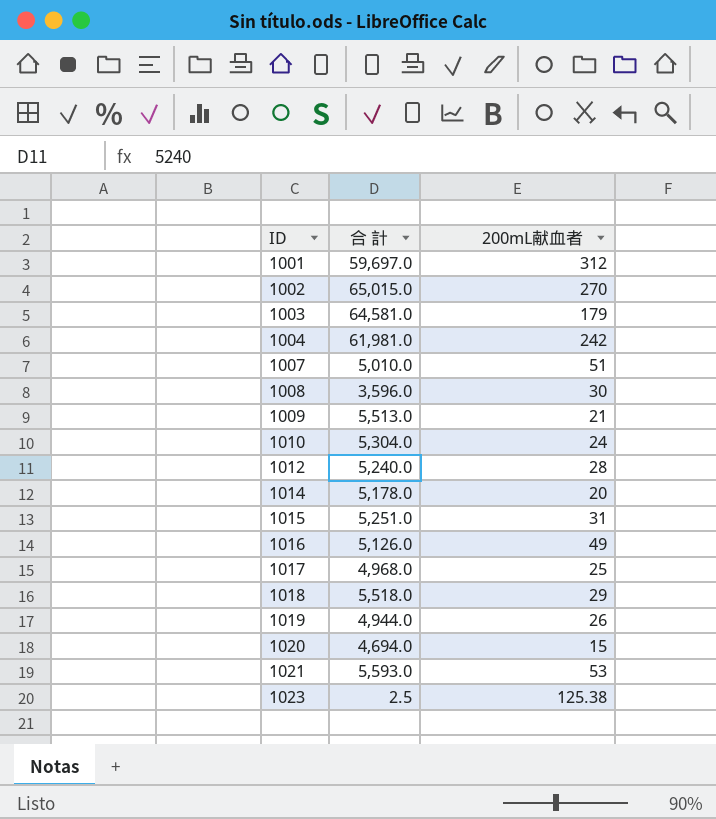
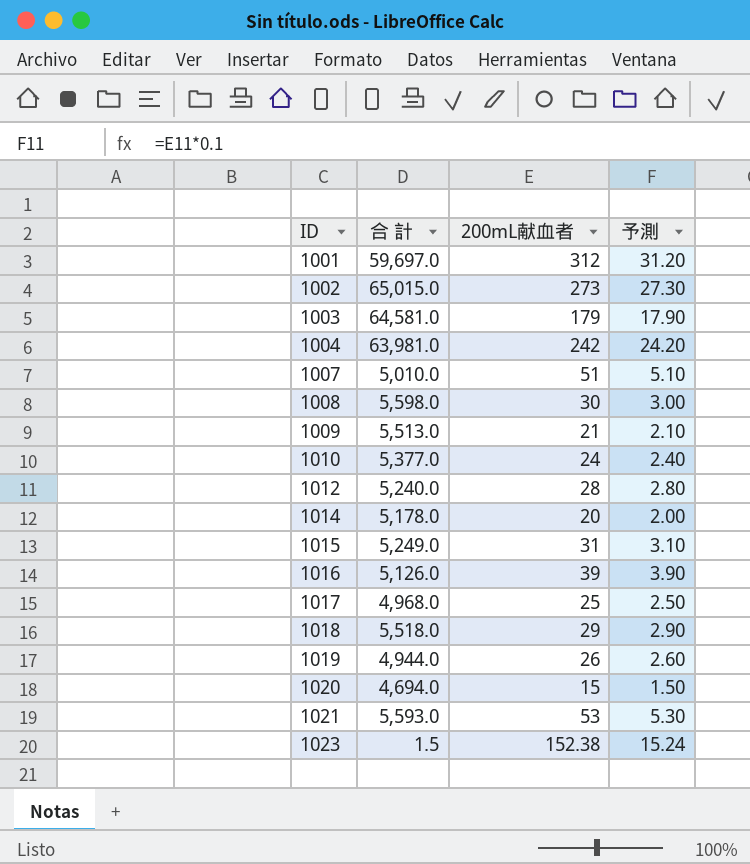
column 予測 | formula: none -> [200mL献血者] * 0.1
1002 | 200mL献血者: 270 -> 273
1004 | 合 計: 61,981.0 -> 63,981.0
1008 | 合 計: 3,596.0 -> 5,598.0
1010 | 合 計: 5,304.0 -> 5,377.0
1015 | 合 計: 5,251.0 -> 5,249.0
1016 | 200mL献血者: 49 -> 39
1023 | 合 計: 2.5 -> 1.5
1023 | 200mL献血者: 125.38 -> 152.38

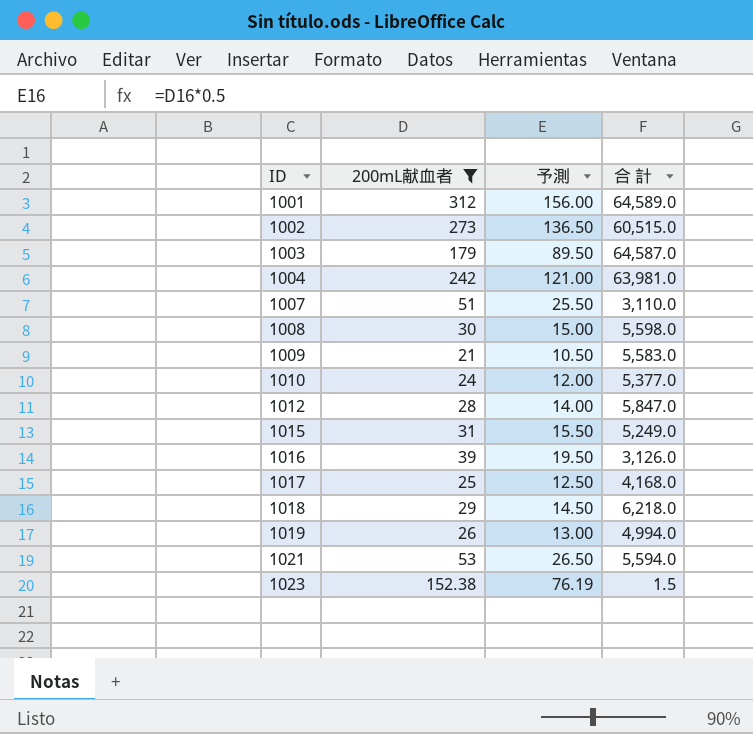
filter: none -> 200mL献血者 >= 21
column 予測 | formula: [200mL献血者] * 0.1 -> [200mL献血者] * 0.5
column 合 計 | position: 2 -> 4
1001 | 合 計: 59,697.0 -> 64,589.0
1002 | 合 計: 65,015.0 -> 60,515.0
1003 | 合 計: 64,581.0 -> 64,587.0
1007 | 合 計: 5,010.0 -> 3,110.0
1009 | 合 計: 5,513.0 -> 5,583.0
1012 | 合 計: 5,240.0 -> 5,847.0
1016 | 合 計: 5,126.0 -> 3,126.0
1017 | 合 計: 4,968.0 -> 4,168.0
1018 | 合 計: 5,518.0 -> 6,218.0
1019 | 合 計: 4,944.0 -> 4,994.0
1021 | 合 計: 5,593.0 -> 5,594.0

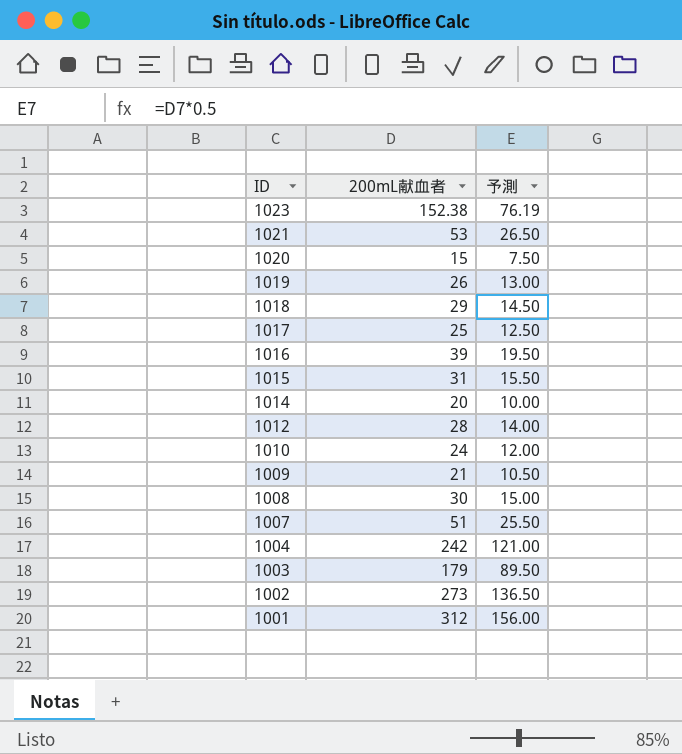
filter: 200mL献血者 >= 21 -> none
row order: ID ascending -> ID descending
column 合 計 | position: 4 -> none

